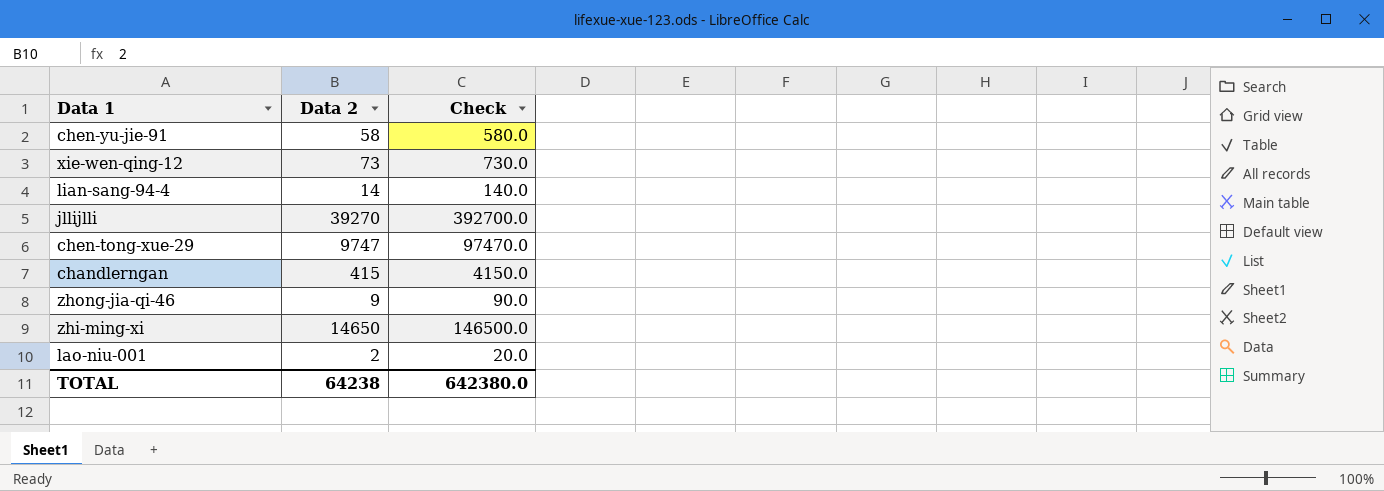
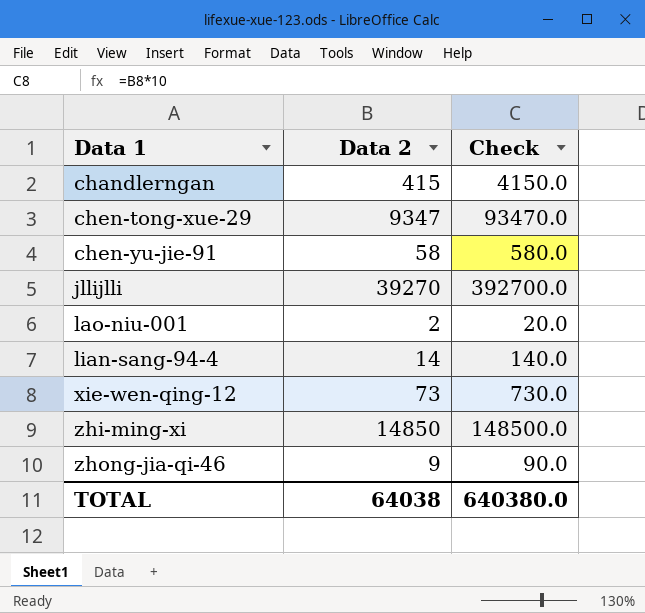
row order: none -> Data 1 ascending
chen-tong-xue-29 | Data 2: 9747 -> 9347
chen-tong-xue-29 | Check: 97470.0 -> 93470.0
zhi-ming-xi | Data 2: 14650 -> 14850
zhi-ming-xi | Check: 146500.0 -> 148500.0
TOTAL | Data 2: 64238 -> 64038
TOTAL | Check: 642380.0 -> 640380.0

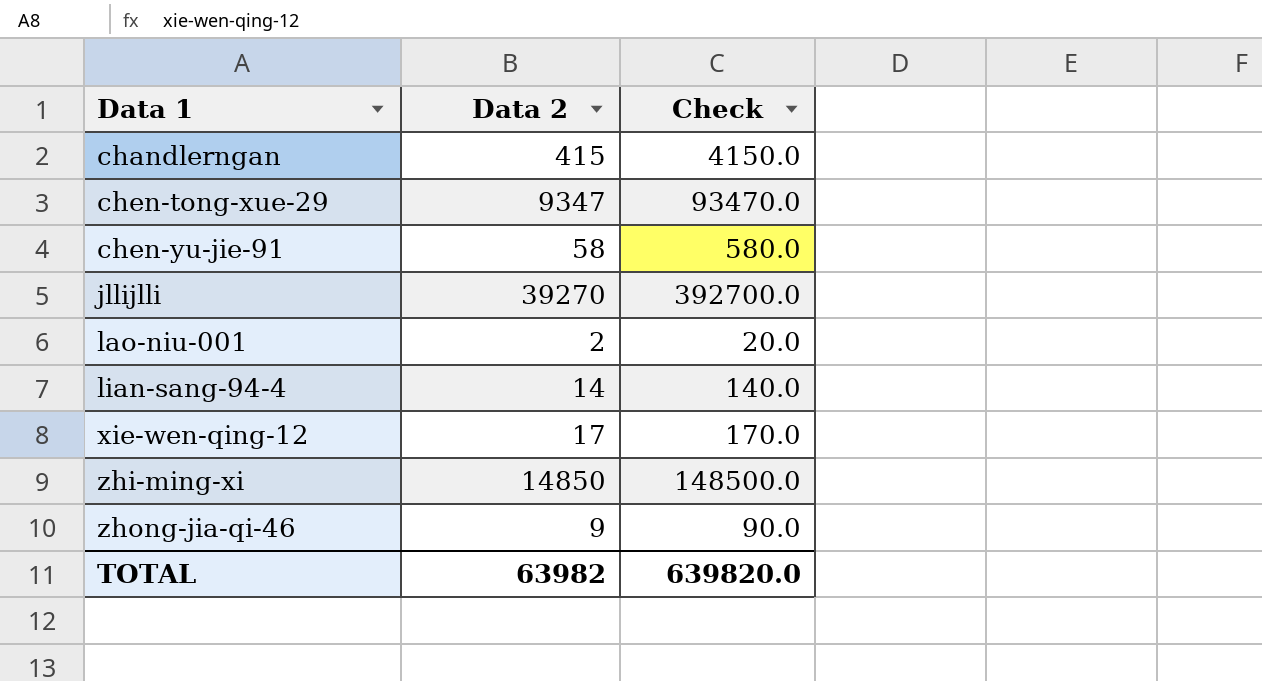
xie-wen-qing-12 | Data 2: 73 -> 17
xie-wen-qing-12 | Check: 730.0 -> 170.0
TOTAL | Data 2: 64038 -> 63982
TOTAL | Check: 640380.0 -> 639820.0

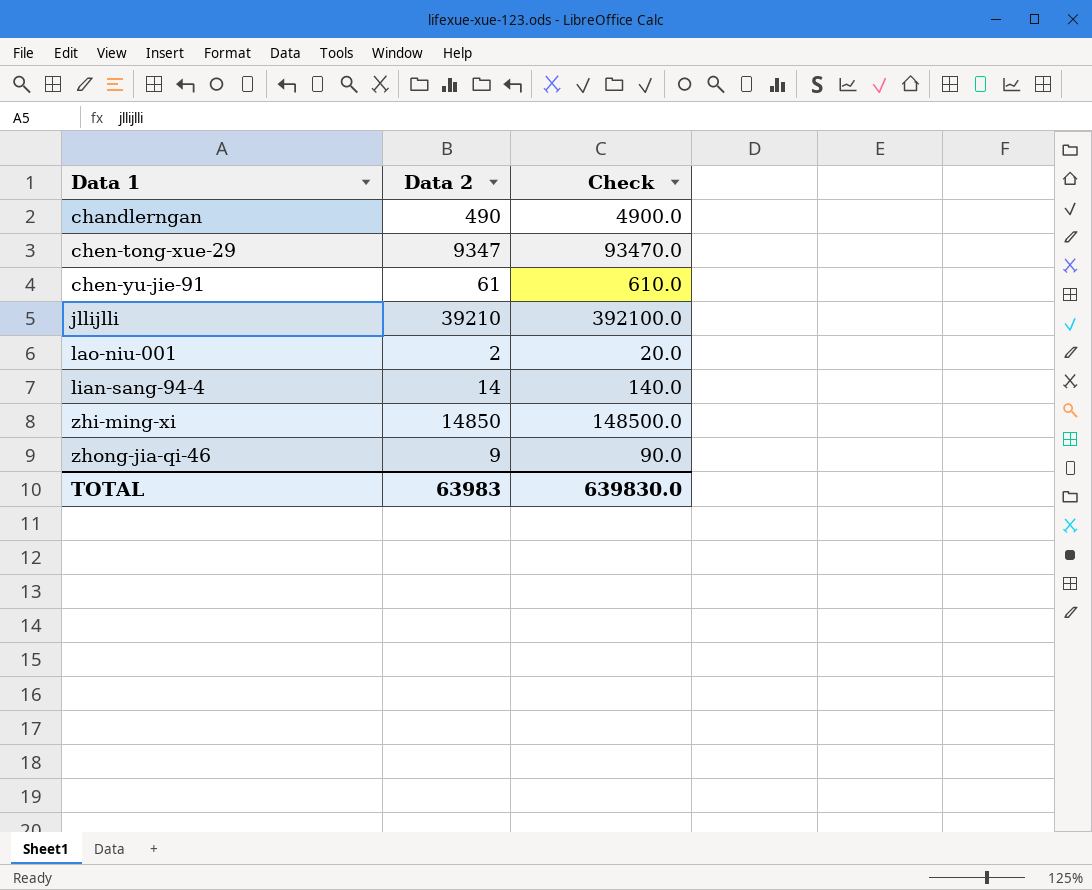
row xie-wen-qing-12: 17 | 170.0 -> none
chandlerngan | Data 2: 415 -> 490
chandlerngan | Check: 4150.0 -> 4900.0
chen-yu-jie-91 | Data 2: 58 -> 61
chen-yu-jie-91 | Check: 580.0 -> 610.0
jllijlli | Data 2: 39270 -> 39210
jllijlli | Check: 392700.0 -> 392100.0
TOTAL | Data 2: 63982 -> 63983
TOTAL | Check: 639820.0 -> 639830.0

